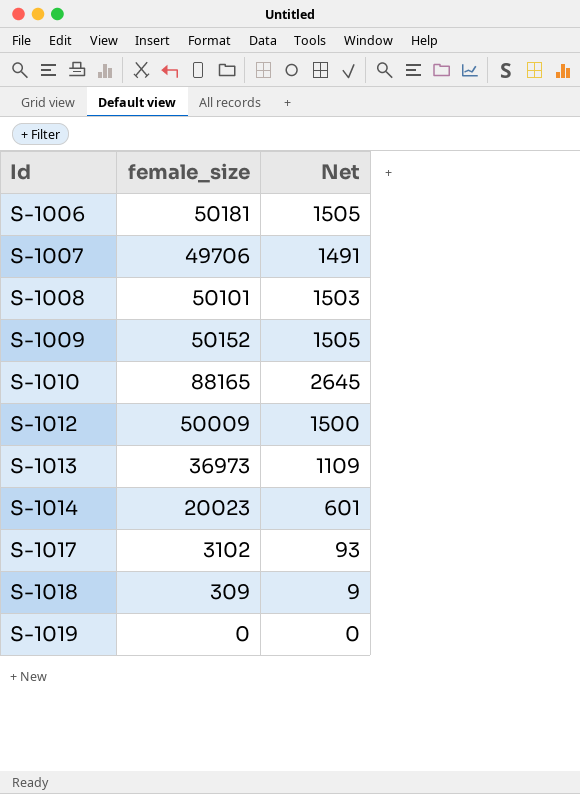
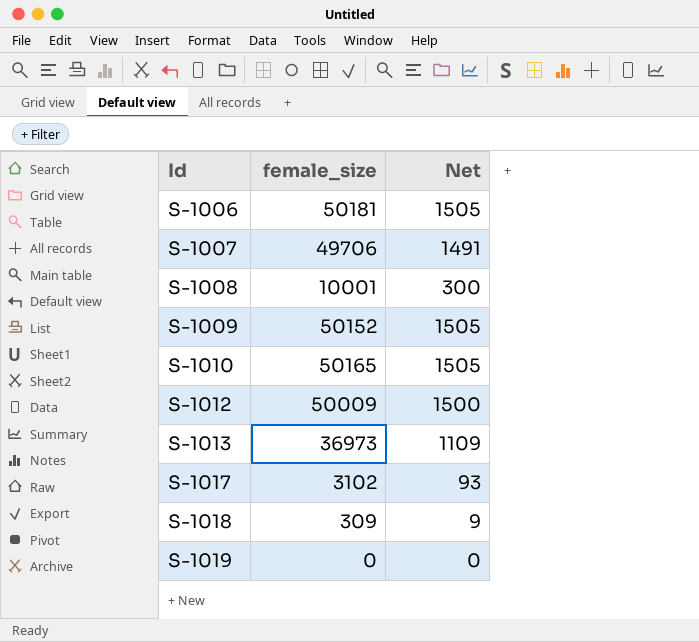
row S-1014: 20023 | 601 -> none
S-1008 | female_size: 50101 -> 10001
S-1008 | Net: 1503 -> 300
S-1010 | female_size: 88165 -> 50165
S-1010 | Net: 2645 -> 1505

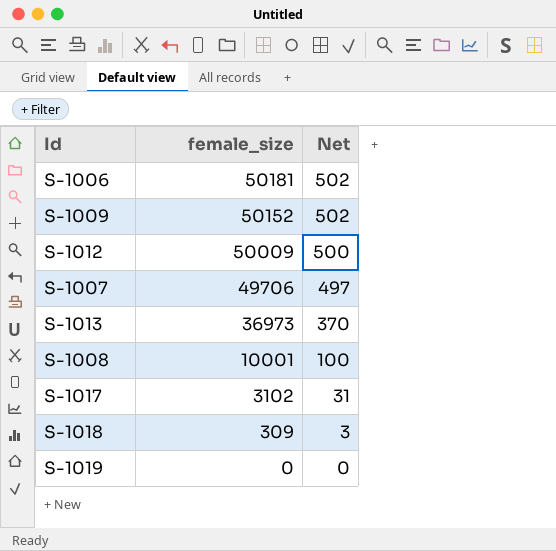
row order: Id ascending -> female_size descending
column Net | formula: [female_size] * 0.03 -> [female_size] * 0.01
row S-1010: 50165 | 1505 -> none

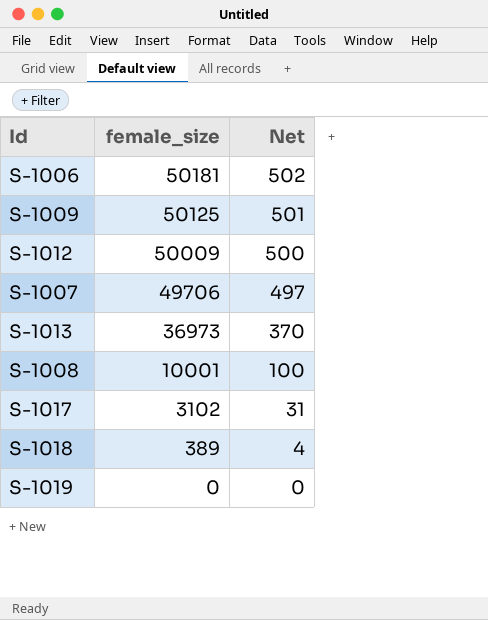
S-1009 | female_size: 50152 -> 50125
S-1009 | Net: 502 -> 501
S-1018 | female_size: 309 -> 389
S-1018 | Net: 3 -> 4

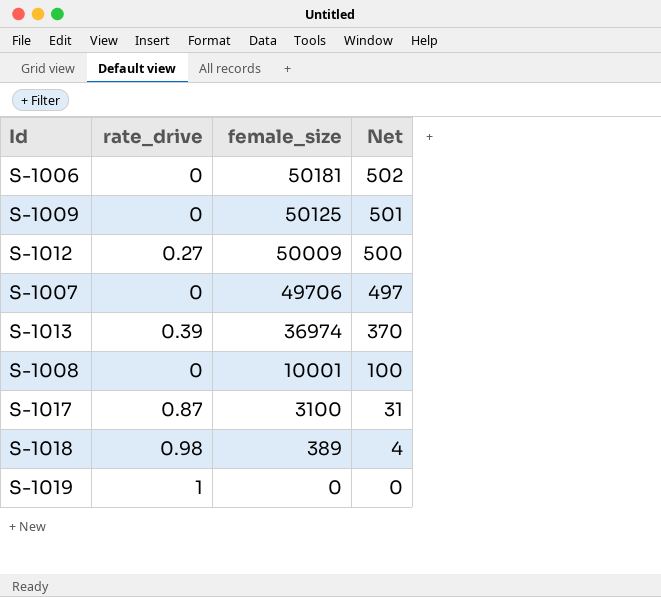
column rate_drive | position: none -> 2
S-1013 | female_size: 36973 -> 36974
S-1017 | female_size: 3102 -> 3100

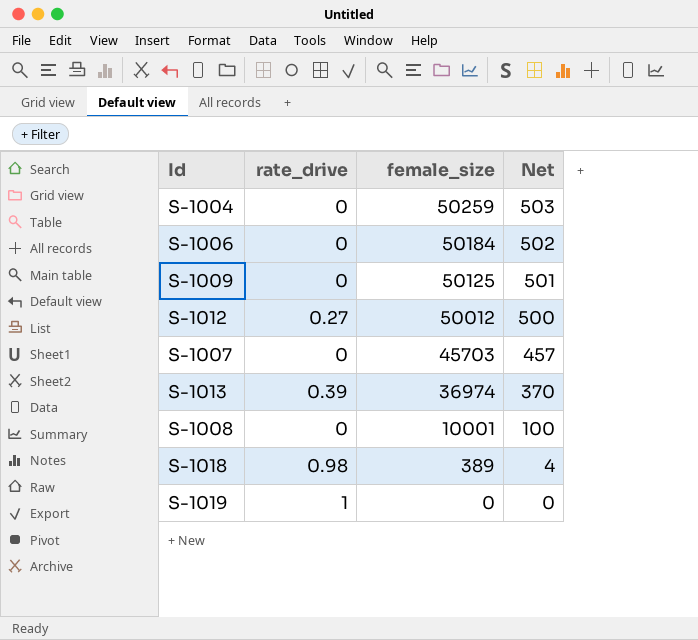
row S-1017: 0.87 | 3100 | 31 -> none
row S-1004: none -> 0 | 50259 | 503
S-1006 | female_size: 50181 -> 50184
S-1012 | female_size: 50009 -> 50012
S-1007 | female_size: 49706 -> 45703
S-1007 | Net: 497 -> 457

